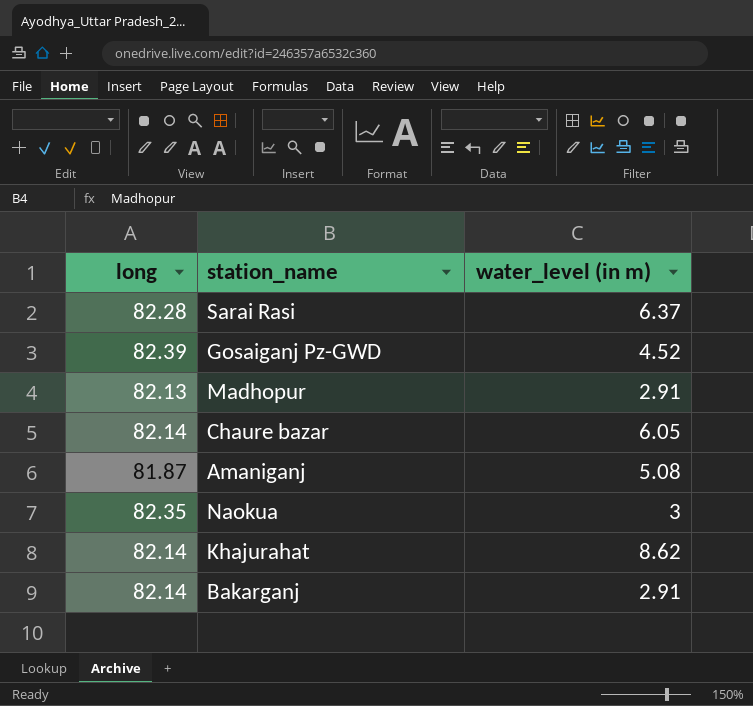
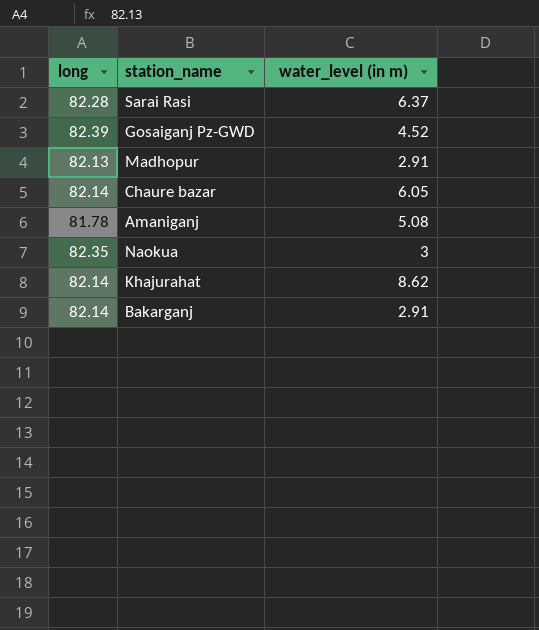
Amaniganj | long: 81.87 -> 81.78

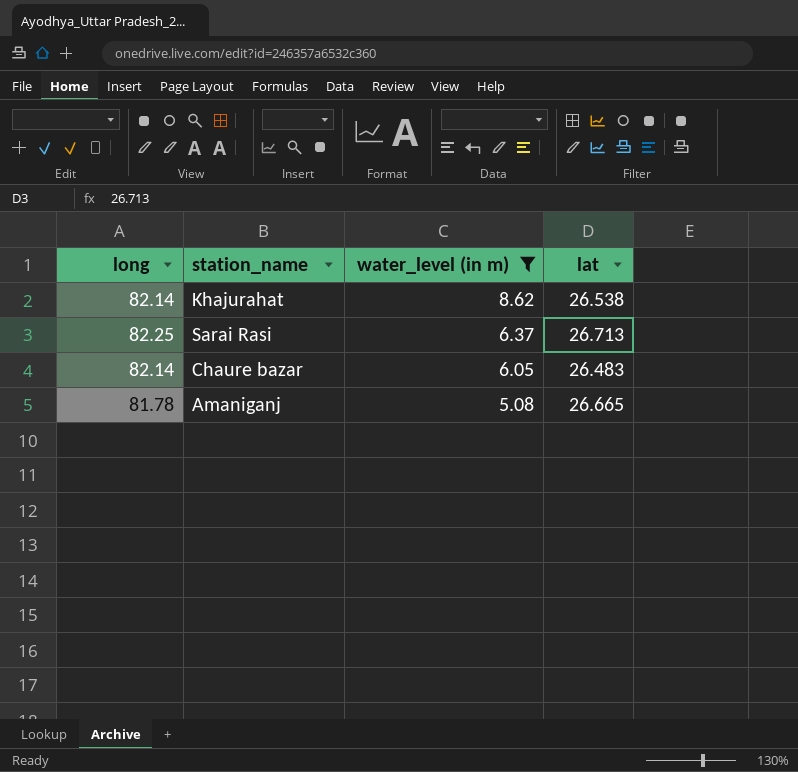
filter: none -> water_level (in m) >= 5.08
row order: none -> water_level (in m) descending
column lat | position: none -> 4
Sarai Rasi | long: 82.28 -> 82.25

